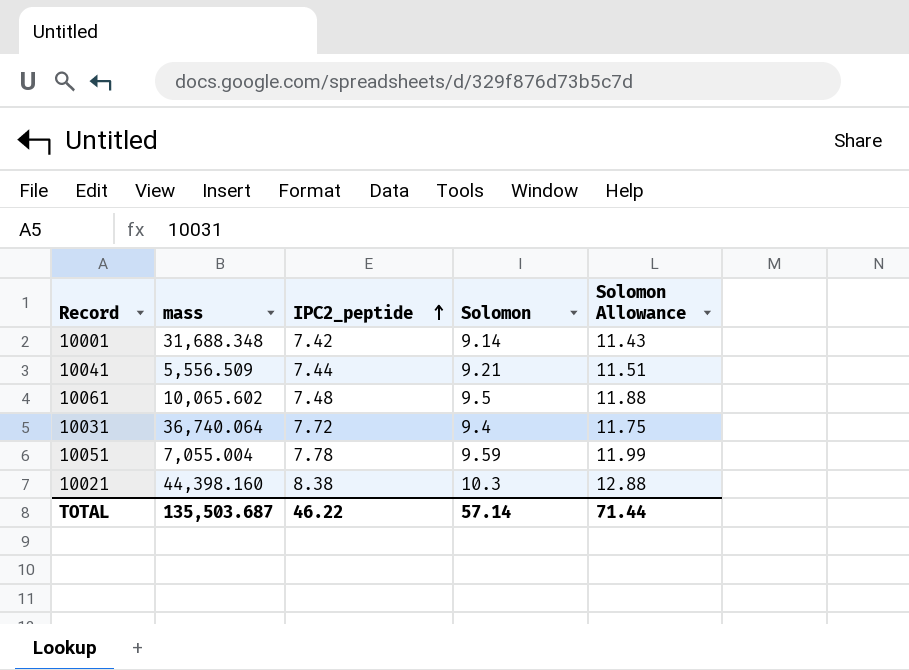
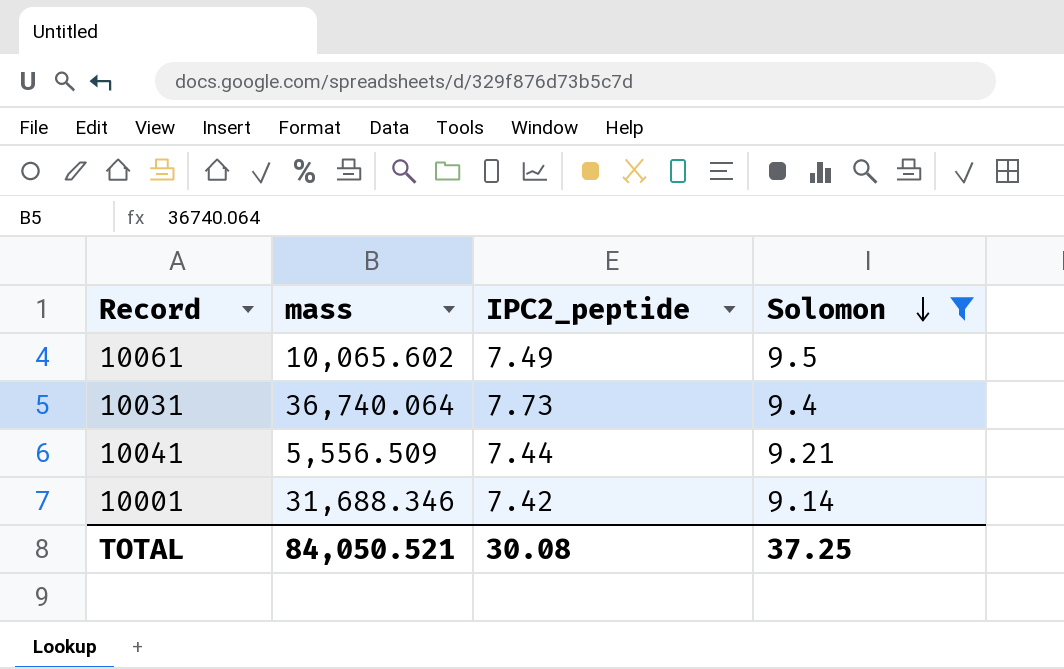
filter: none -> Solomon <= 9.5
row order: IPC2_peptide ascending -> Solomon descending
column Solomon Allowance | formula: [Solomon] * 1.25 -> none
10061 | IPC2_peptide: 7.48 -> 7.49
10031 | IPC2_peptide: 7.72 -> 7.73
10001 | mass: 31,688.348 -> 31,688.346
TOTAL | mass: 135,503.687 -> 84,050.521
TOTAL | IPC2_peptide: 46.22 -> 30.08
TOTAL | Solomon: 57.14 -> 37.25

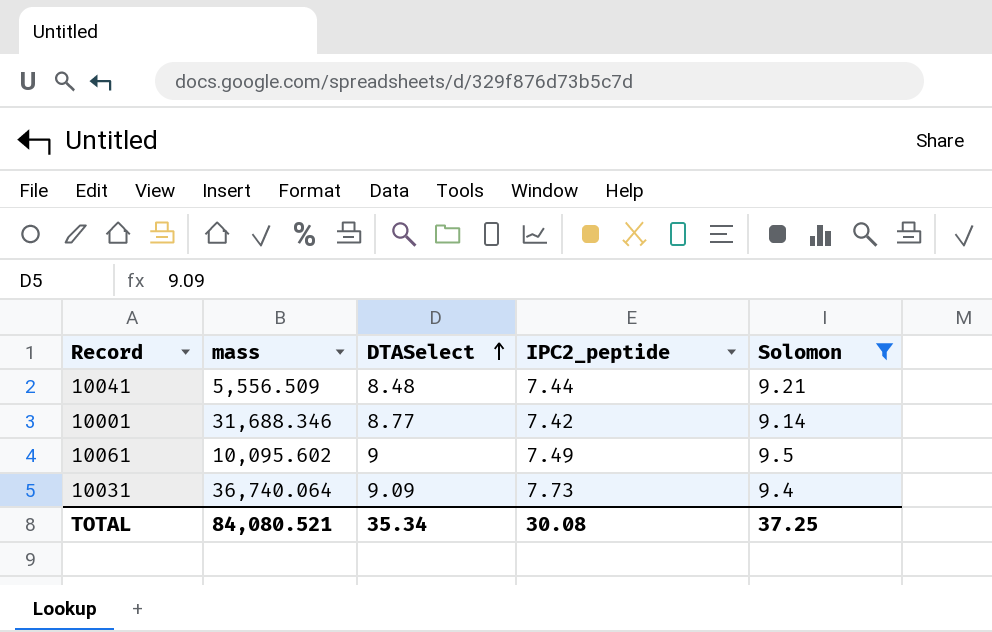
row order: Solomon descending -> DTASelect ascending
column DTASelect | position: none -> 3
10061 | mass: 10,065.602 -> 10,095.602
TOTAL | mass: 84,050.521 -> 84,080.521

